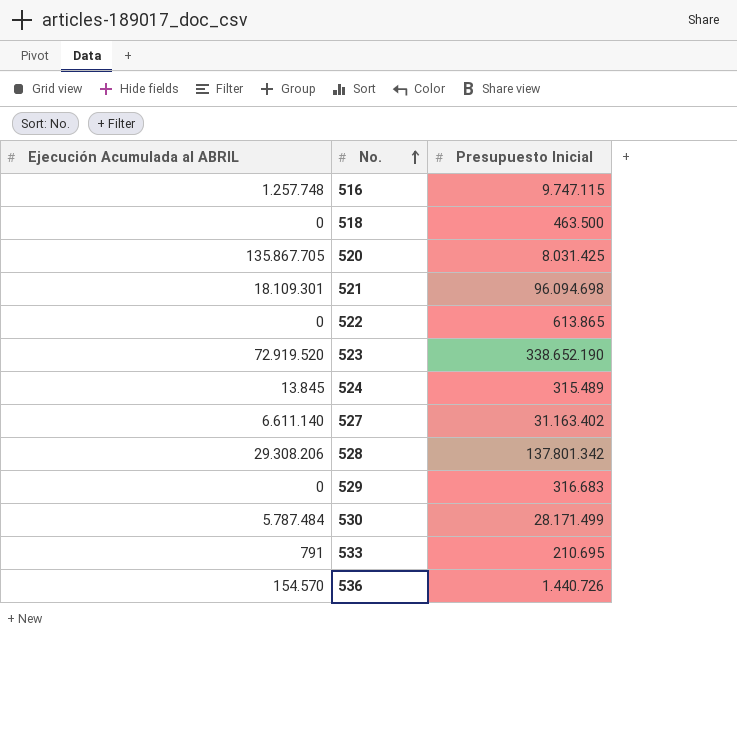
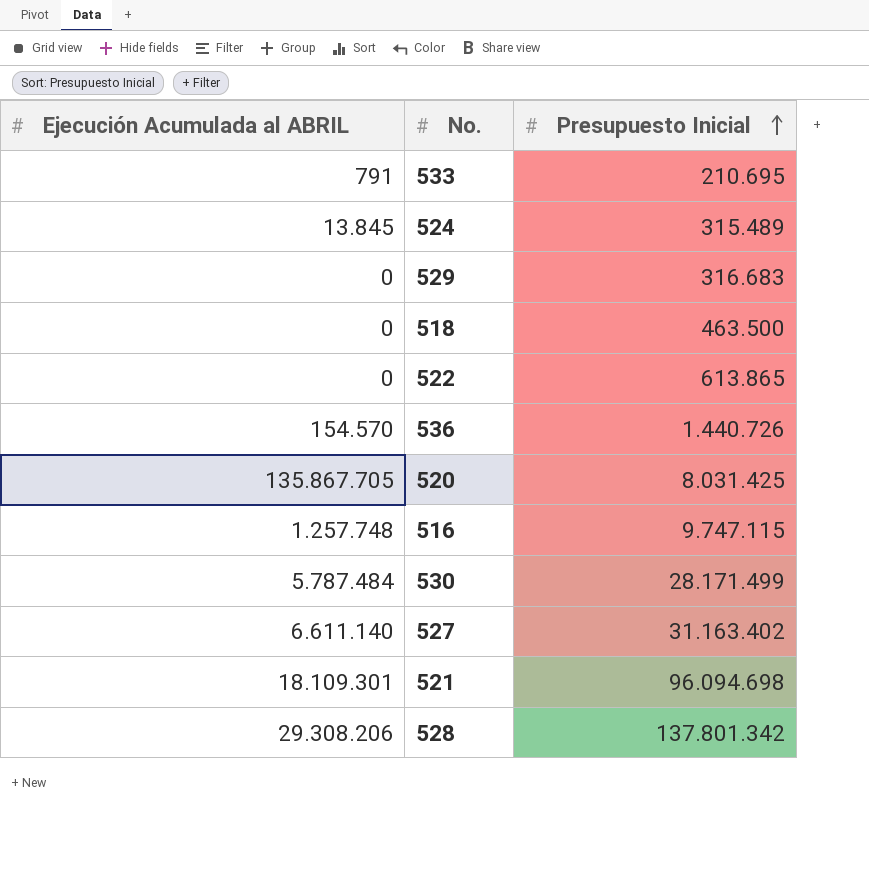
row order: No. ascending -> Presupuesto Inicial ascending
row 523: 72.919.520 | 338.652.190 -> none

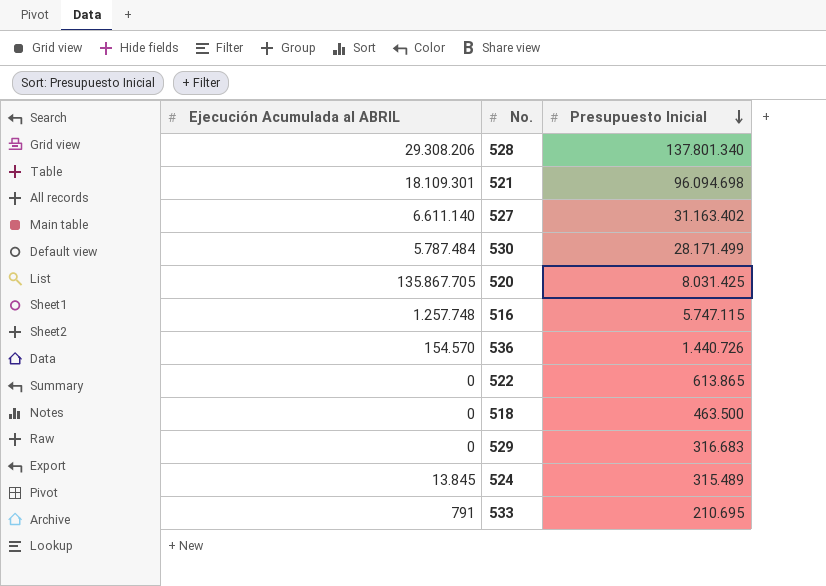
row order: Presupuesto Inicial ascending -> Presupuesto Inicial descending
528 | Presupuesto Inicial: 137.801.342 -> 137.801.340
516 | Presupuesto Inicial: 9.747.115 -> 5.747.115

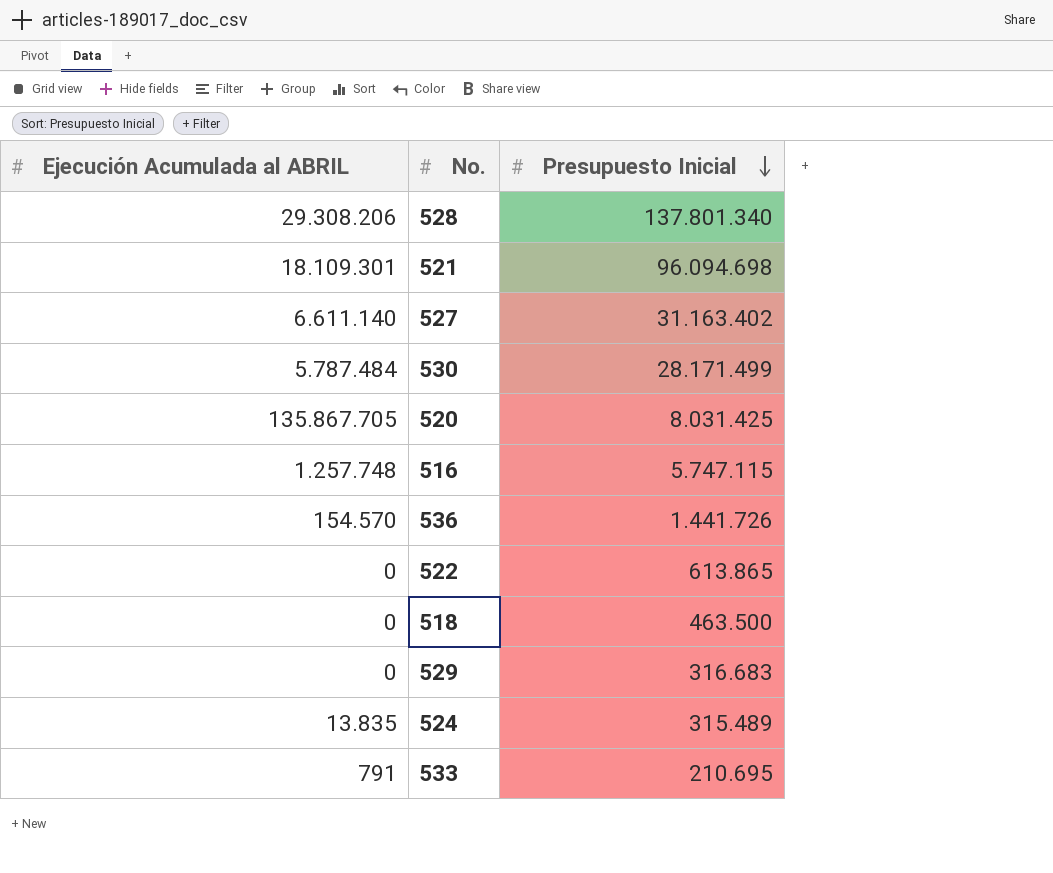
536 | Presupuesto Inicial: 1.440.726 -> 1.441.726
524 | Ejecución Acumulada al ABRIL: 13.845 -> 13.835

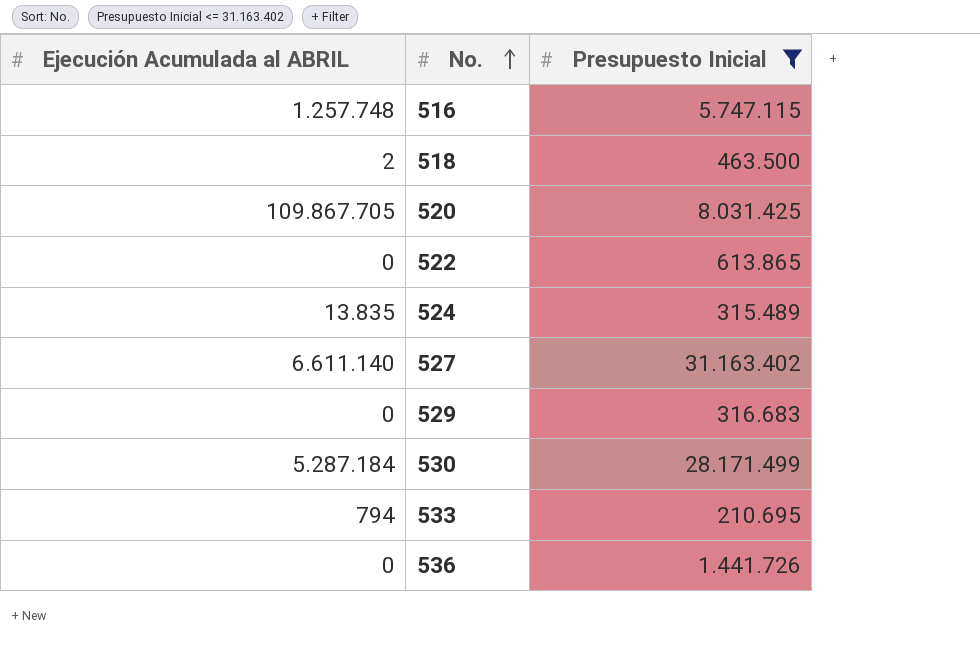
filter: none -> Presupuesto Inicial <= 31.163.402
row order: Presupuesto Inicial descending -> No. ascending
518 | Ejecución Acumulada al ABRIL: 0 -> 2
520 | Ejecución Acumulada al ABRIL: 135.867.705 -> 109.867.705
530 | Ejecución Acumulada al ABRIL: 5.787.484 -> 5.287.184
533 | Ejecución Acumulada al ABRIL: 791 -> 794
536 | Ejecución Acumulada al ABRIL: 154.570 -> 0

